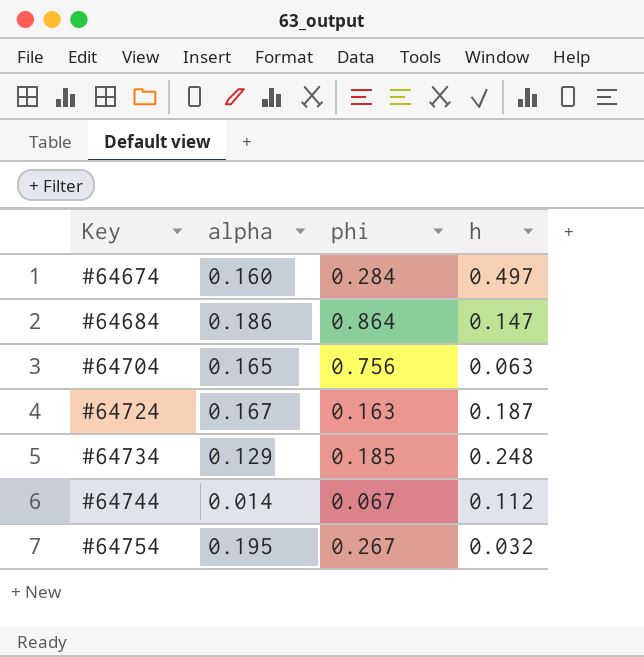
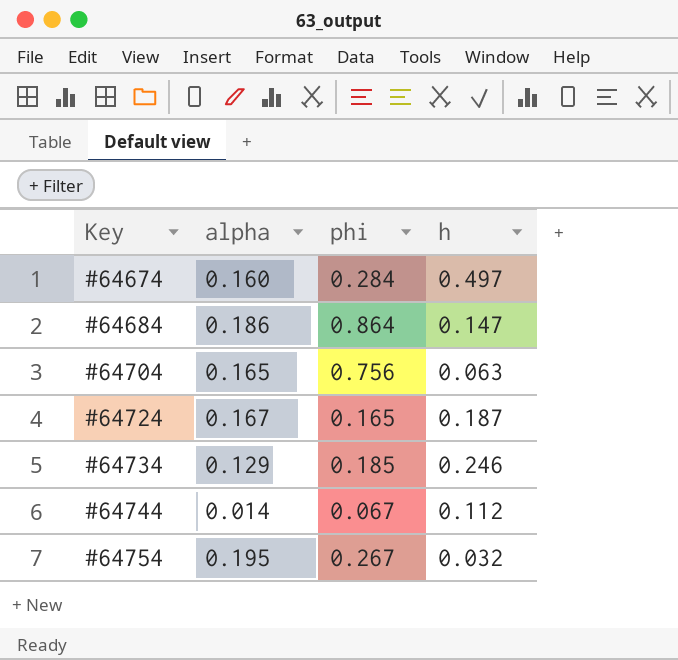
#64724 | phi: 0.163 -> 0.165
#64734 | h: 0.248 -> 0.246

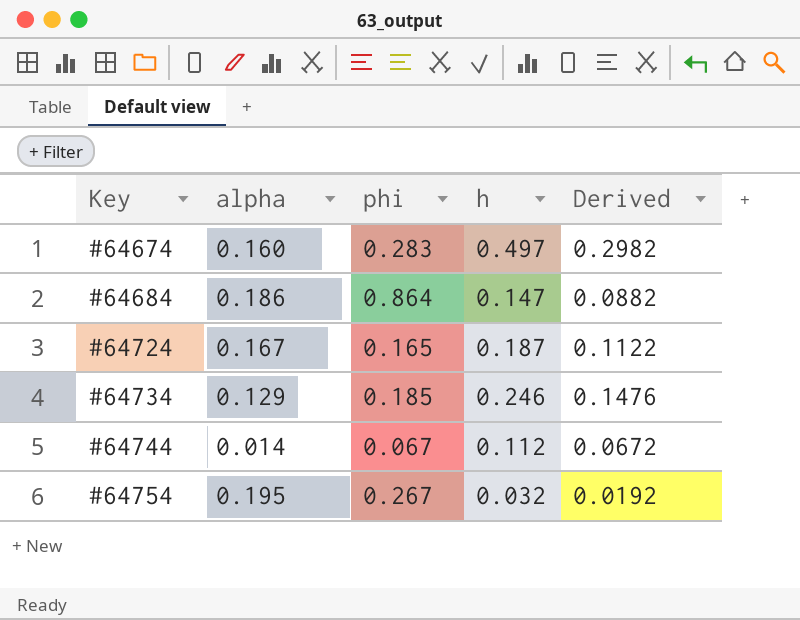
column Derived | formula: none -> [h] * 0.6
row #64704: 0.165 | 0.756 | 0.063 -> none
#64674 | phi: 0.284 -> 0.283

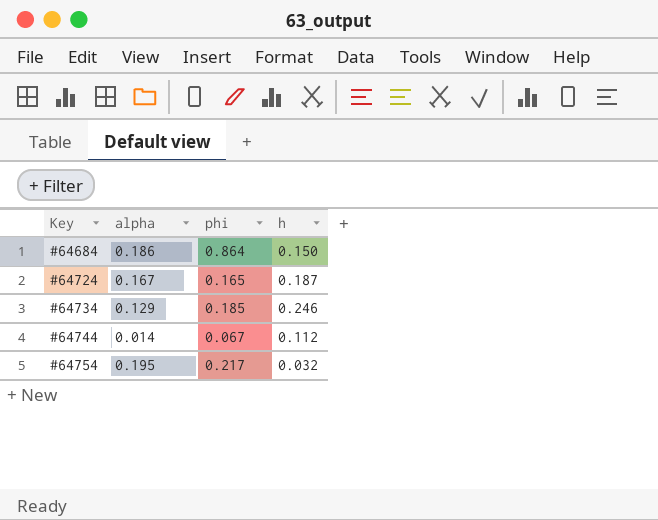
column Derived | formula: [h] * 0.6 -> none
row #64674: 0.160 | 0.283 | 0.497 | 0.2982 -> none
#64684 | h: 0.147 -> 0.150
#64754 | phi: 0.267 -> 0.217

